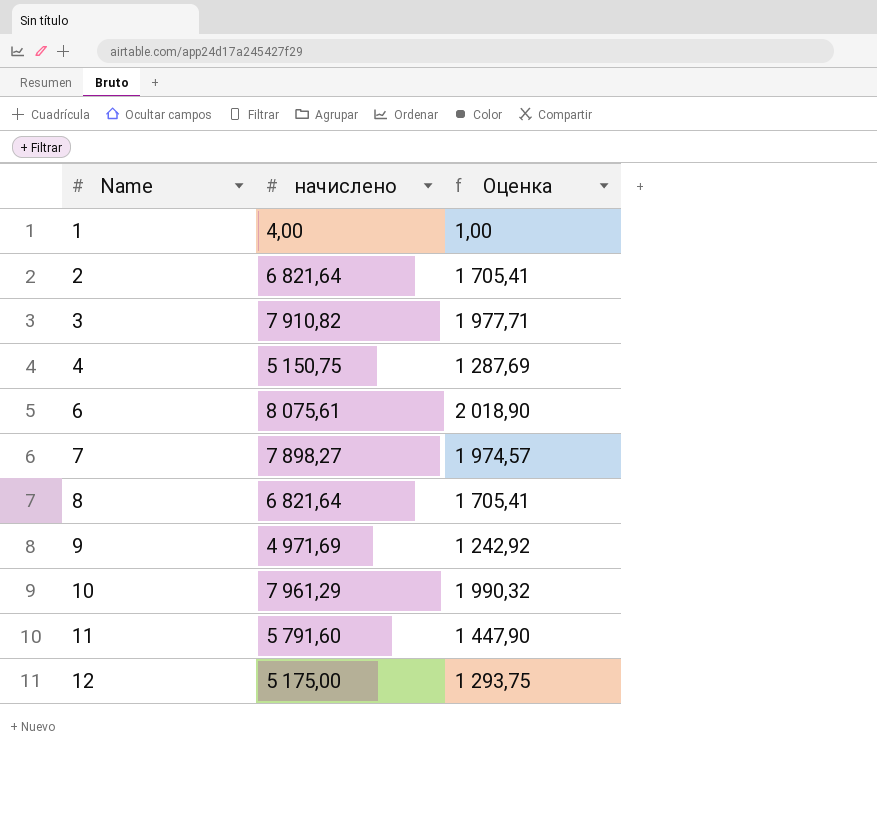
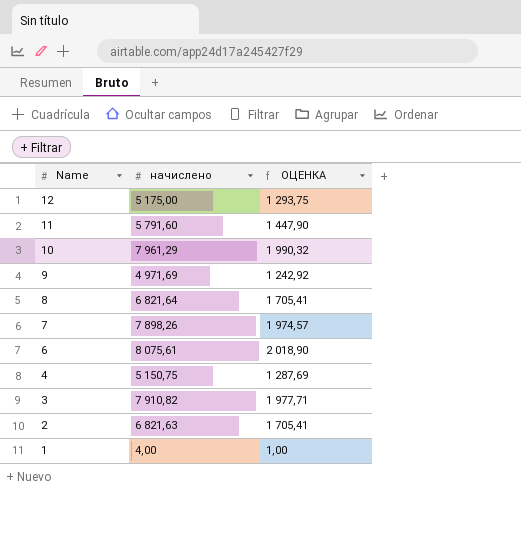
row order: Name ascending -> Name descending
column name: Оценка -> ОЦЕНКА
7 | начислено: 7 898,27 -> 7 898,26
2 | начислено: 6 821,64 -> 6 821,63

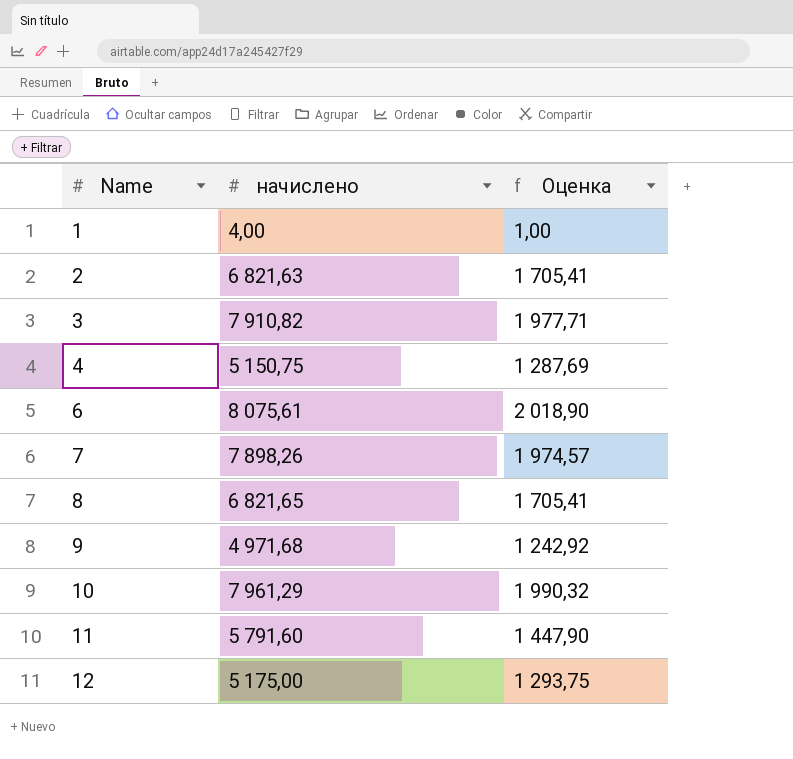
row order: Name descending -> Name ascending
column name: ОЦЕНКА -> Оценка
8 | начислено: 6 821,64 -> 6 821,65
9 | начислено: 4 971,69 -> 4 971,68

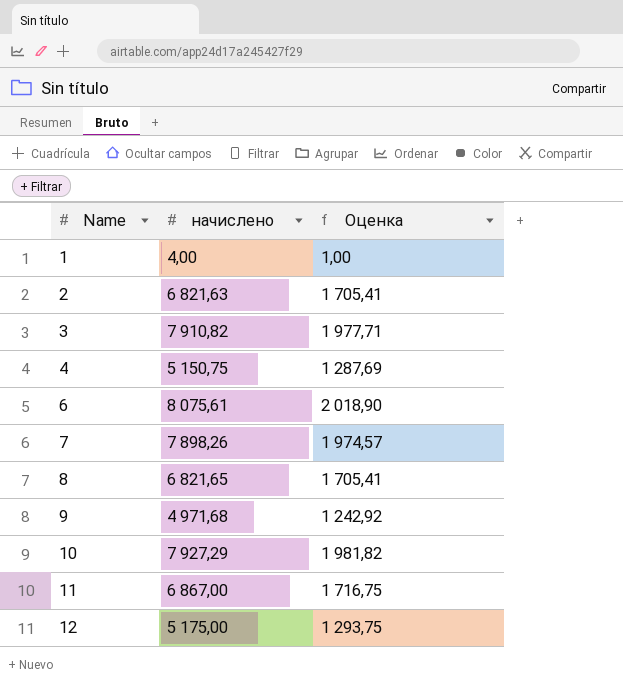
10 | начислено: 7 961,29 -> 7 927,29
10 | Оценка: 1 990,32 -> 1 981,82
11 | начислено: 5 791,60 -> 6 867,00
11 | Оценка: 1 447,90 -> 1 716,75

